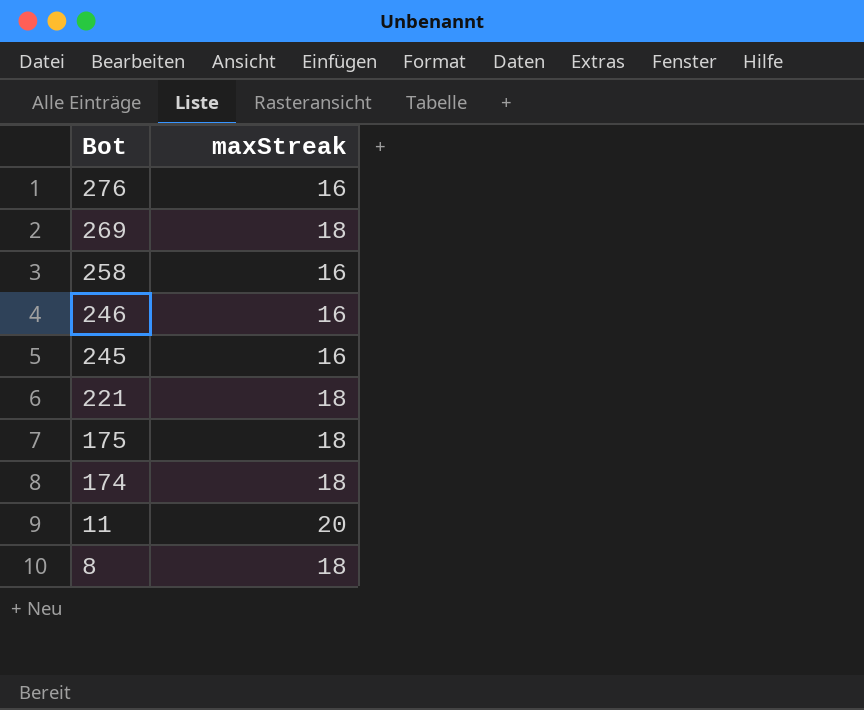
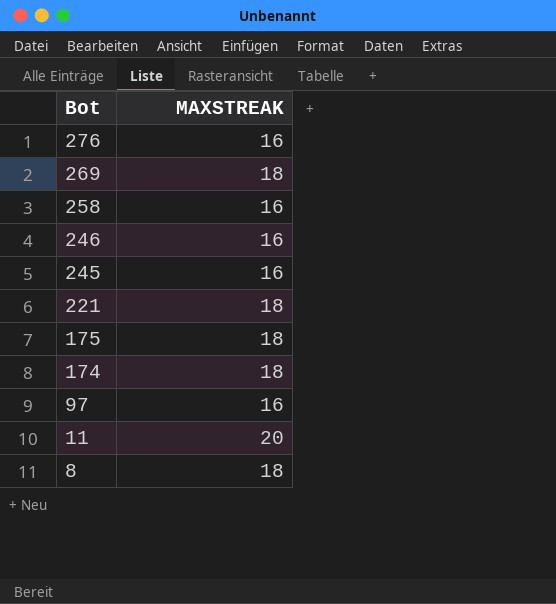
column name: maxStreak -> MAXSTREAK
row 97: none -> 16

